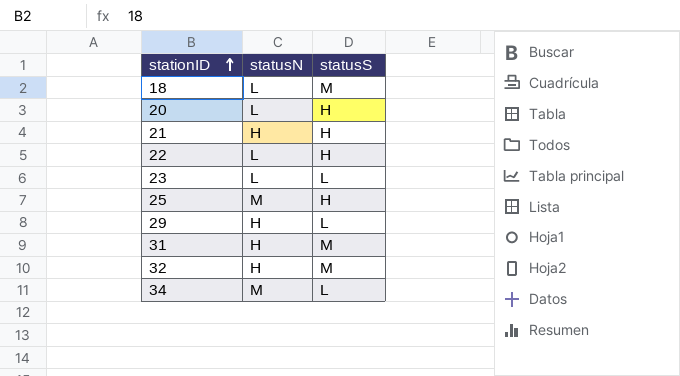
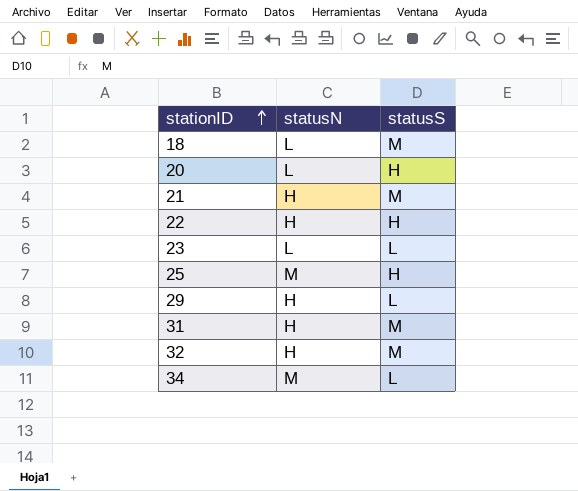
21 | statusS: H -> M
22 | statusN: L -> H

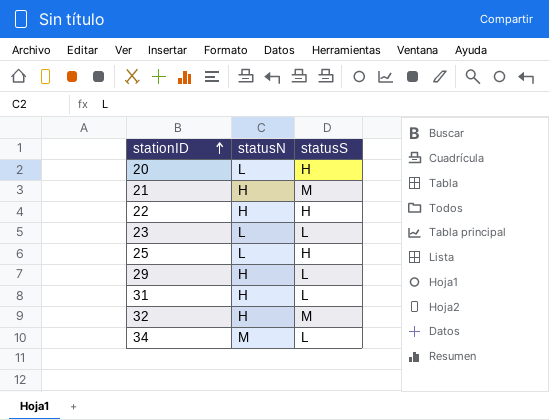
row 18: L | M -> none
25 | statusN: M -> L
31 | statusS: M -> L

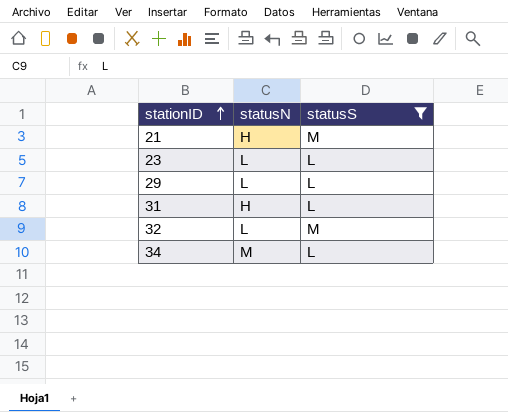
filter: none -> statusS != H
29 | statusN: H -> L
32 | statusN: H -> L

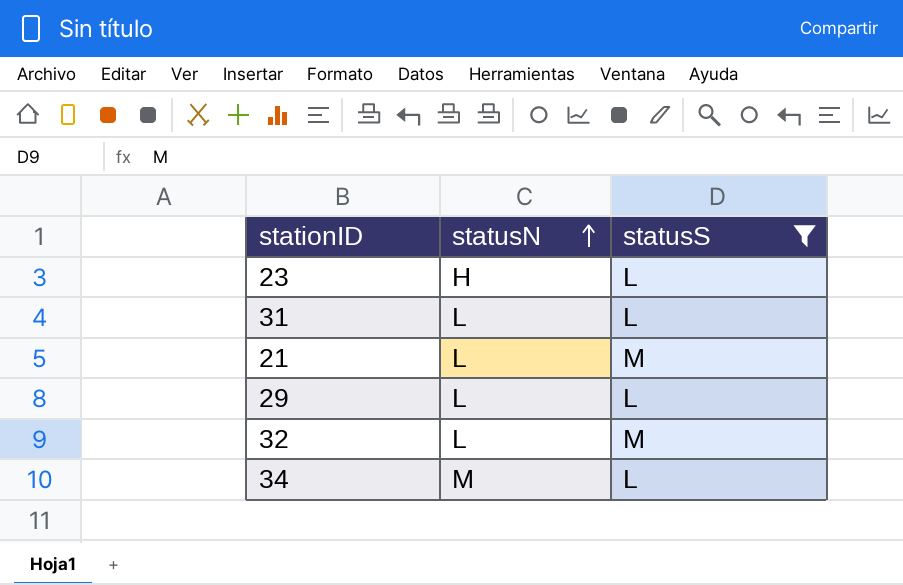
row order: stationID ascending -> statusN ascending
23 | statusN: L -> H
31 | statusN: H -> L
21 | statusN: H -> L

